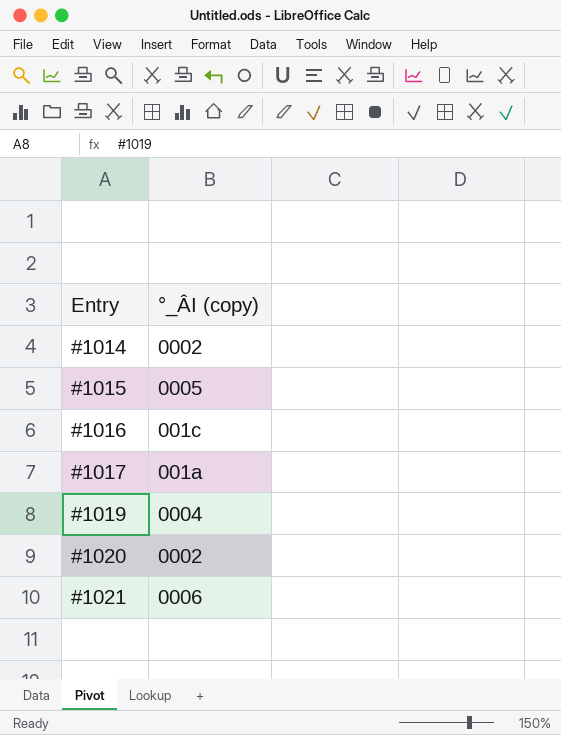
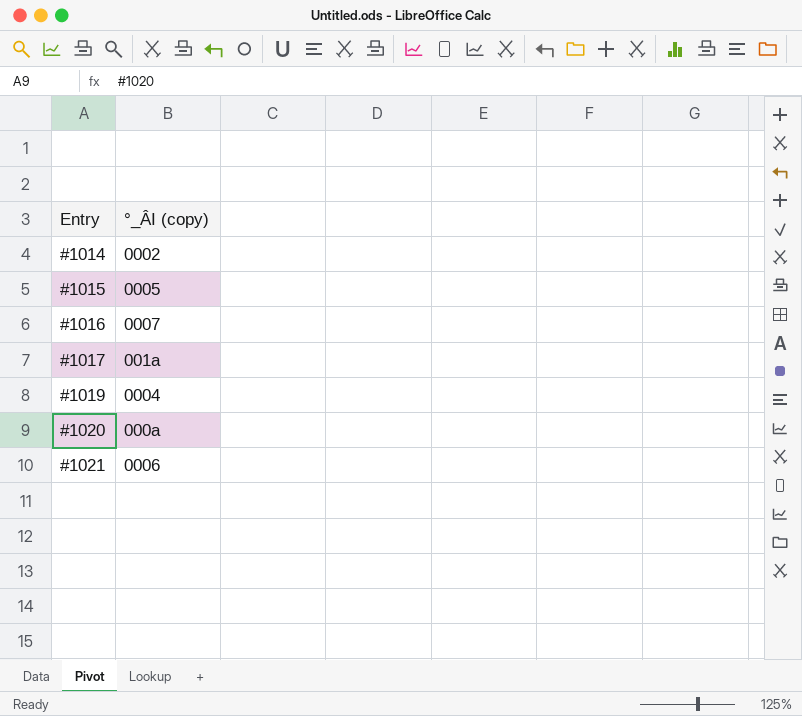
#1016 | °_ÂI (copy): 001c -> 0007
#1020 | °_ÂI (copy): 0002 -> 000a

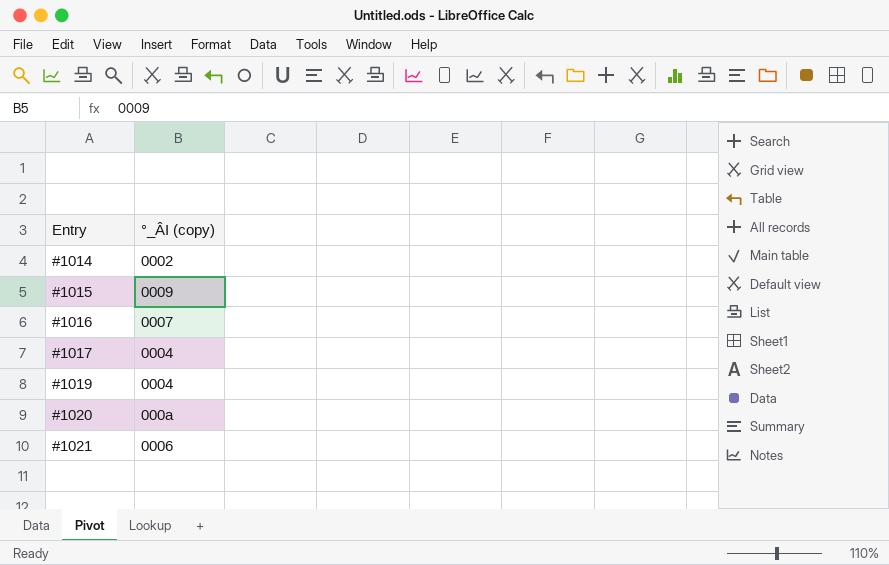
#1015 | °_ÂI (copy): 0005 -> 0009
#1017 | °_ÂI (copy): 001a -> 0004

